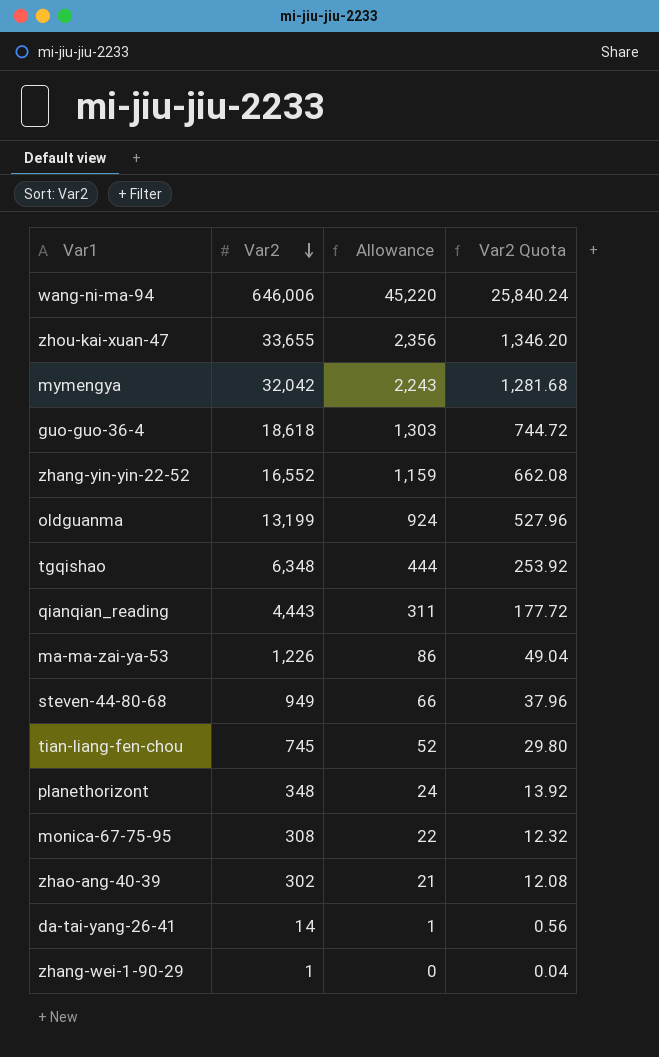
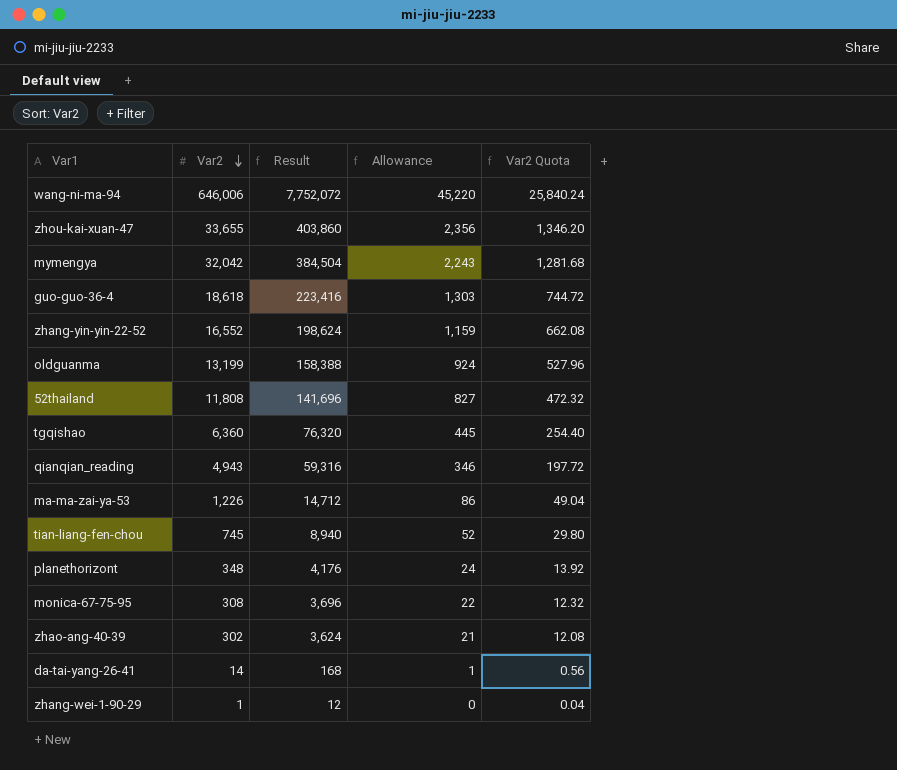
column Result | formula: none -> [Var2] * 12
row steven-44-80-68: 949 | 66 | 37.96 -> none
row 52thailand: none -> 11,808 | 141,696 | 827 | 472.32
tgqishao | Var2: 6,348 -> 6,360
tgqishao | Allowance: 444 -> 445
tgqishao | Var2 Quota: 253.92 -> 254.40
qianqian_reading | Var2: 4,443 -> 4,943
qianqian_reading | Allowance: 311 -> 346
qianqian_reading | Var2 Quota: 177.72 -> 197.72

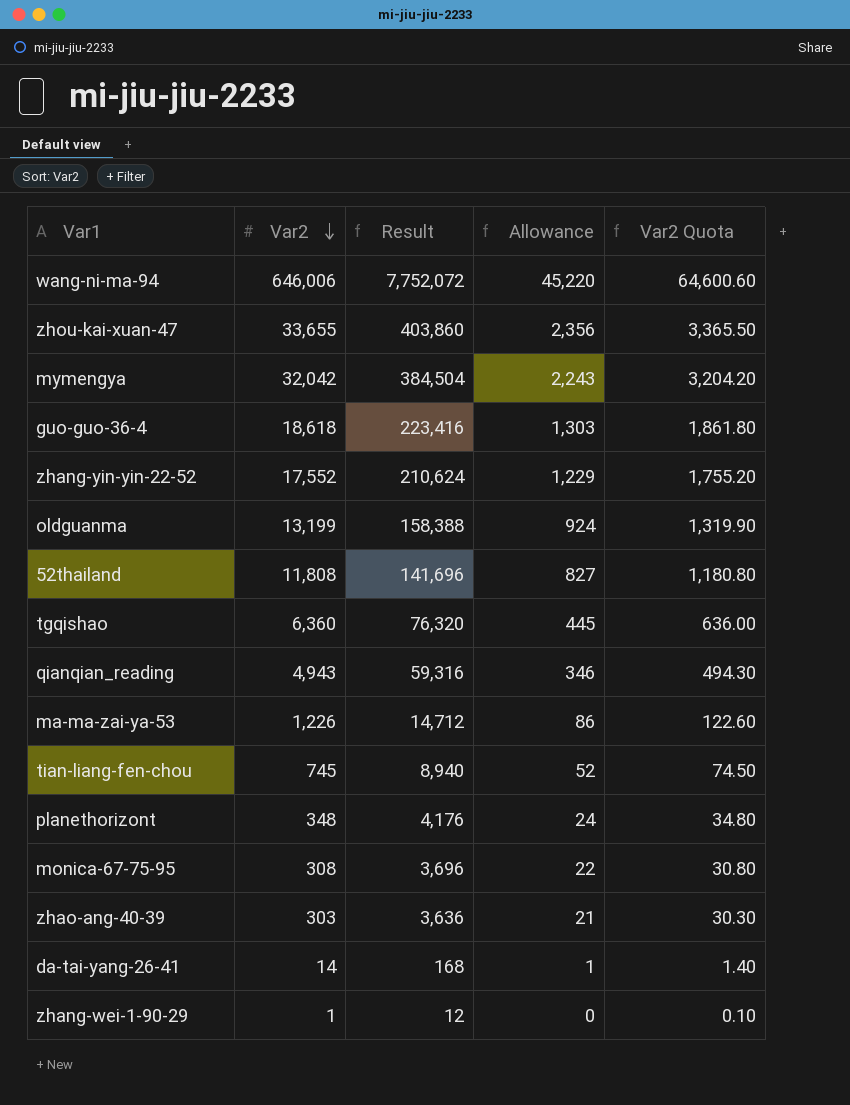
column Var2 Quota | formula: [Var2] * 0.04 -> [Var2] * 0.1
zhang-yin-yin-22-52 | Var2: 16,552 -> 17,552
zhang-yin-yin-22-52 | Result: 198,624 -> 210,624
zhang-yin-yin-22-52 | Allowance: 1,159 -> 1,229
zhao-ang-40-39 | Var2: 302 -> 303
zhao-ang-40-39 | Result: 3,624 -> 3,636

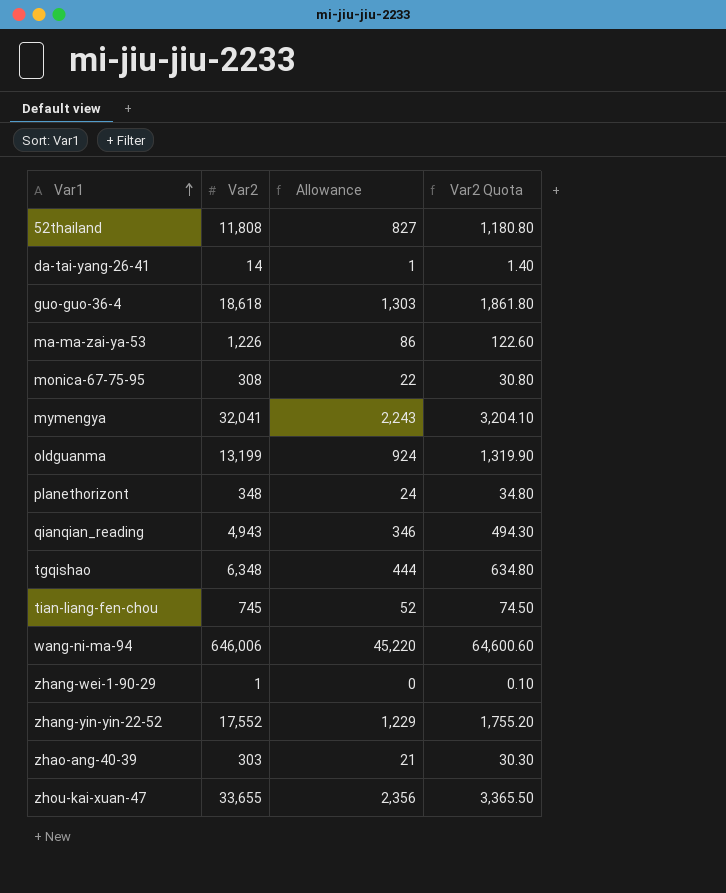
row order: Var2 descending -> Var1 ascending
column Result | formula: [Var2] * 12 -> none
mymengya | Var2: 32,042 -> 32,041
mymengya | Var2 Quota: 3,204.20 -> 3,204.10
tgqishao | Var2: 6,360 -> 6,348
tgqishao | Allowance: 445 -> 444
tgqishao | Var2 Quota: 636.00 -> 634.80

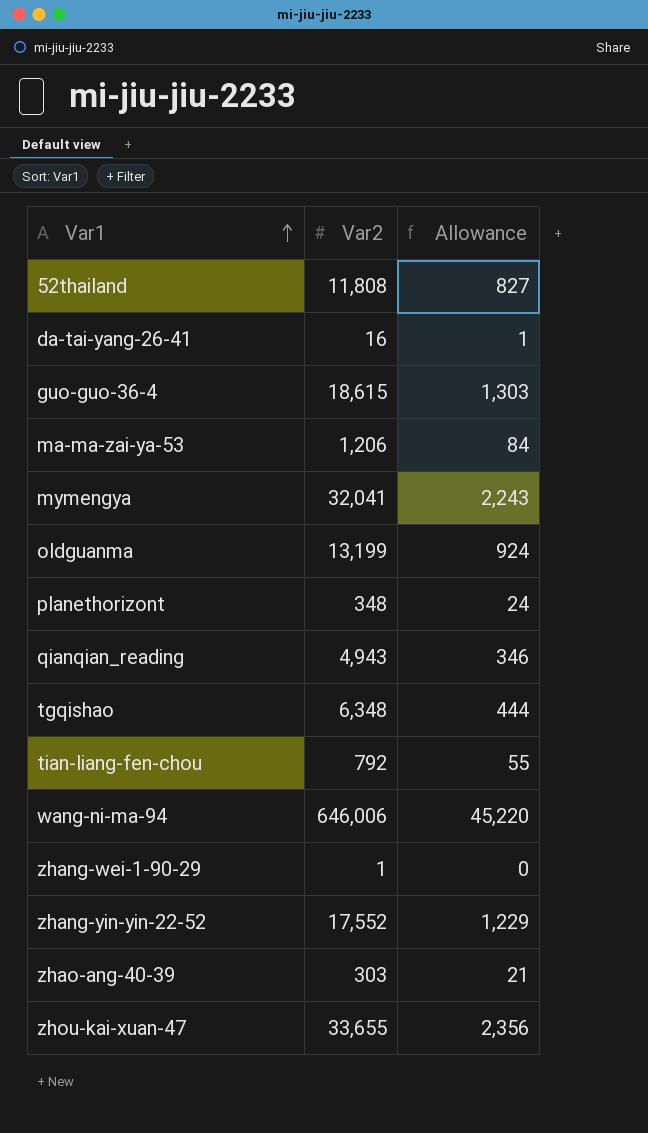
column Var2 Quota | formula: [Var2] * 0.1 -> none
row monica-67-75-95: 308 | 22 | 30.80 -> none
da-tai-yang-26-41 | Var2: 14 -> 16
guo-guo-36-4 | Var2: 18,618 -> 18,615
ma-ma-zai-ya-53 | Var2: 1,226 -> 1,206
ma-ma-zai-ya-53 | Allowance: 86 -> 84
tian-liang-fen-chou | Var2: 745 -> 792
tian-liang-fen-chou | Allowance: 52 -> 55

